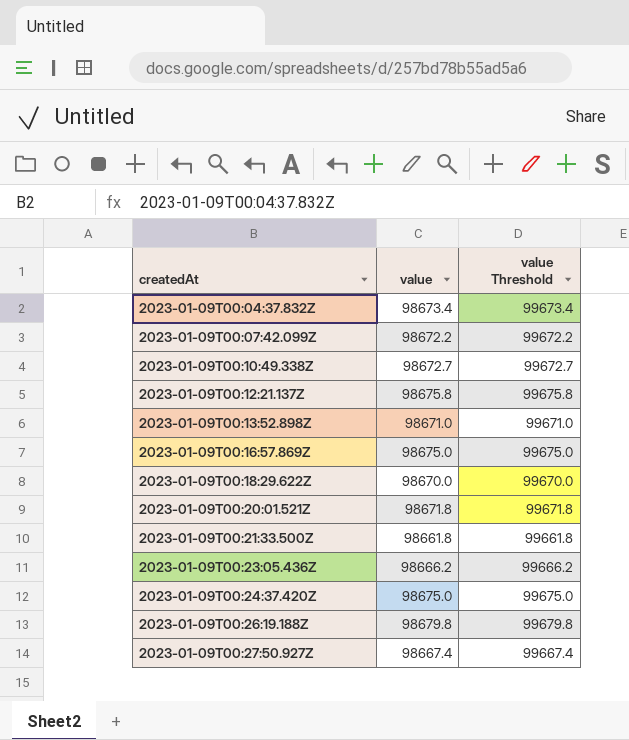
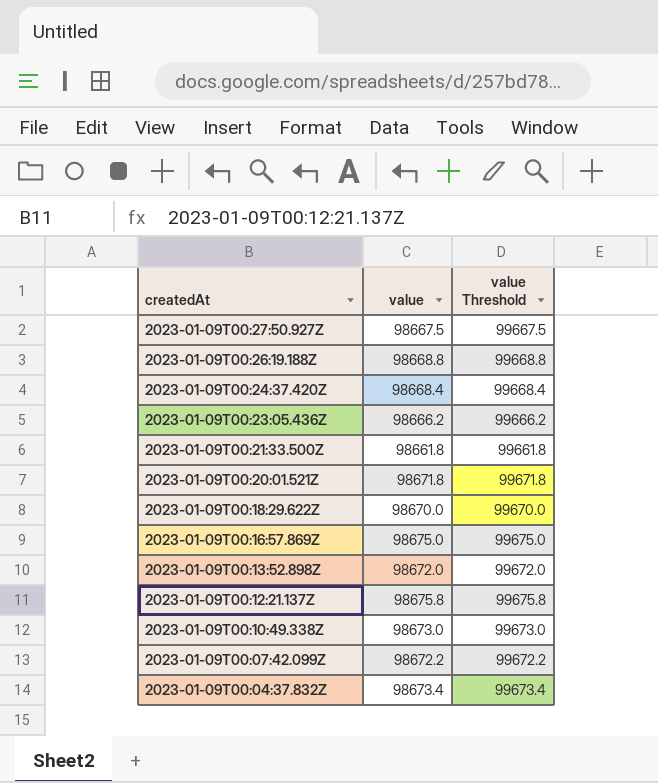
row order: createdAt ascending -> createdAt descending
2023-01-09T00:27:50.927Z | value: 98667.4 -> 98667.5
2023-01-09T00:27:50.927Z | value Threshold: 99667.4 -> 99667.5
2023-01-09T00:26:19.188Z | value: 98679.8 -> 98668.8
2023-01-09T00:26:19.188Z | value Threshold: 99679.8 -> 99668.8
2023-01-09T00:24:37.420Z | value: 98675.0 -> 98668.4
2023-01-09T00:24:37.420Z | value Threshold: 99675.0 -> 99668.4
2023-01-09T00:13:52.898Z | value: 98671.0 -> 98672.0
2023-01-09T00:13:52.898Z | value Threshold: 99671.0 -> 99672.0
2023-01-09T00:10:49.338Z | value: 98672.7 -> 98673.0
2023-01-09T00:10:49.338Z | value Threshold: 99672.7 -> 99673.0

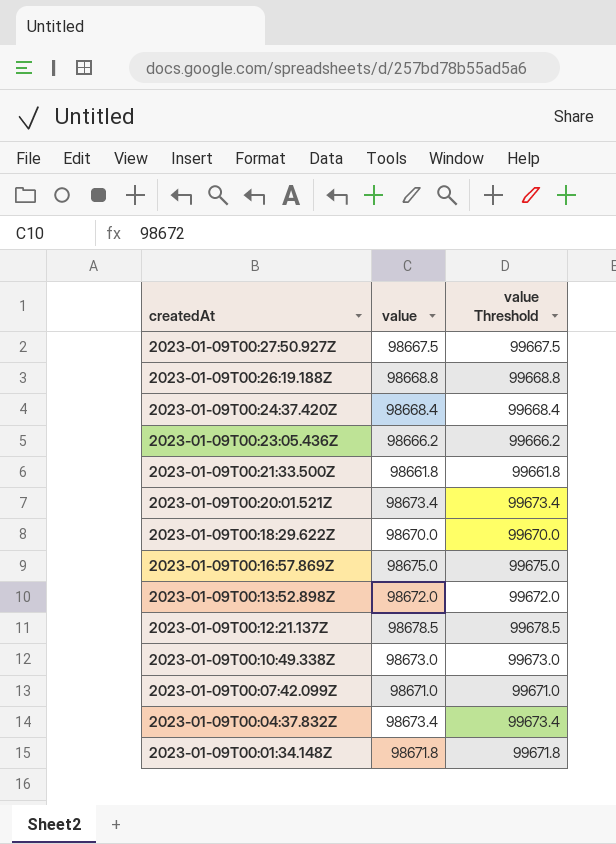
2023-01-09T00:20:01.521Z | value: 98671.8 -> 98673.4
2023-01-09T00:20:01.521Z | value Threshold: 99671.8 -> 99673.4
2023-01-09T00:12:21.137Z | value: 98675.8 -> 98678.5
2023-01-09T00:12:21.137Z | value Threshold: 99675.8 -> 99678.5
2023-01-09T00:07:42.099Z | value: 98672.2 -> 98671.0
2023-01-09T00:07:42.099Z | value Threshold: 99672.2 -> 99671.0
row 2023-01-09T00:01:34.148Z: none -> 98671.8 | 99671.8

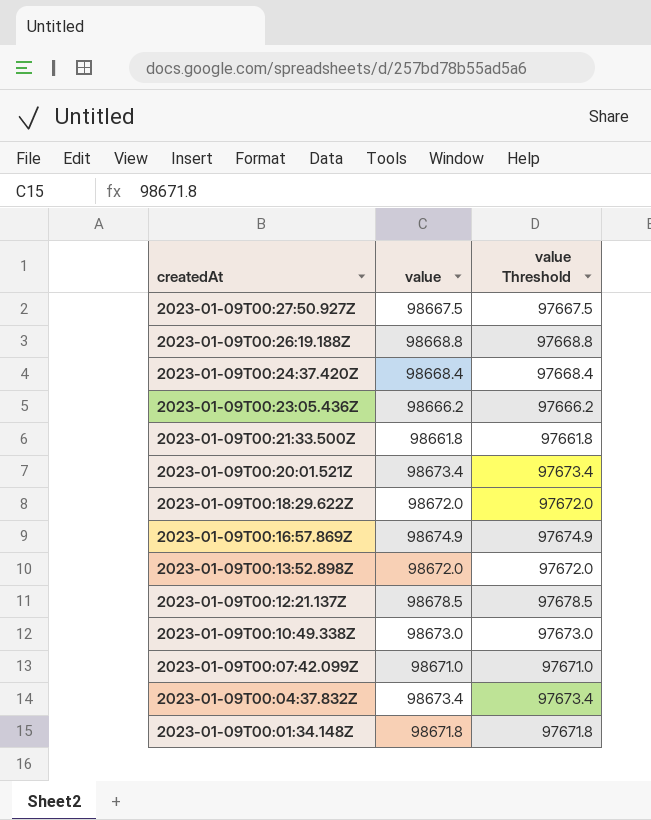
column value Threshold | formula: [value] + 1000 -> [value] - 1000
2023-01-09T00:18:29.622Z | value: 98670.0 -> 98672.0
2023-01-09T00:16:57.869Z | value: 98675.0 -> 98674.9

